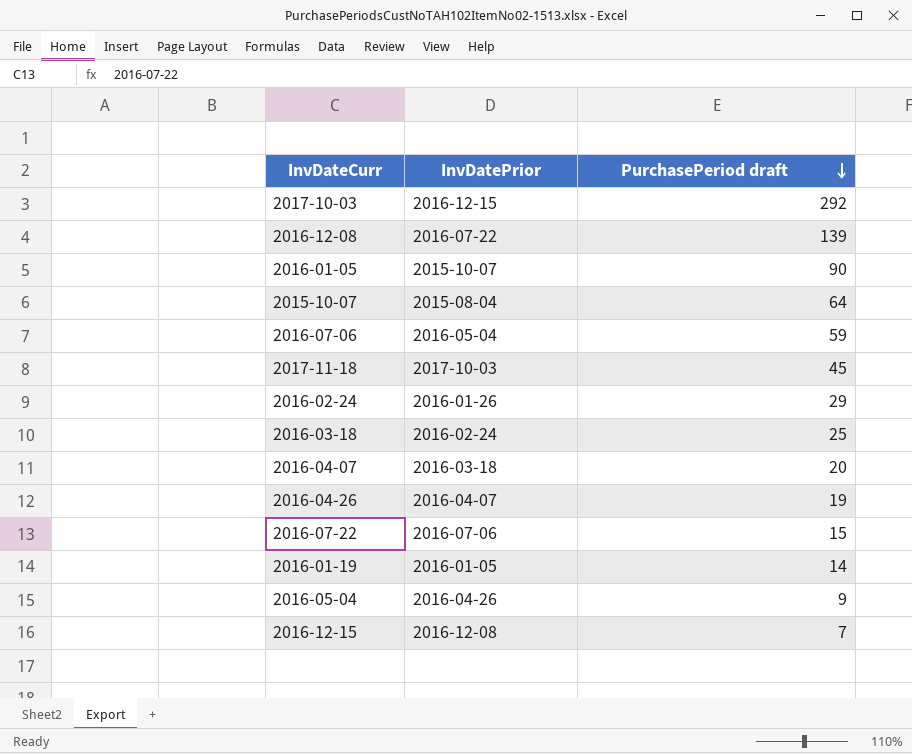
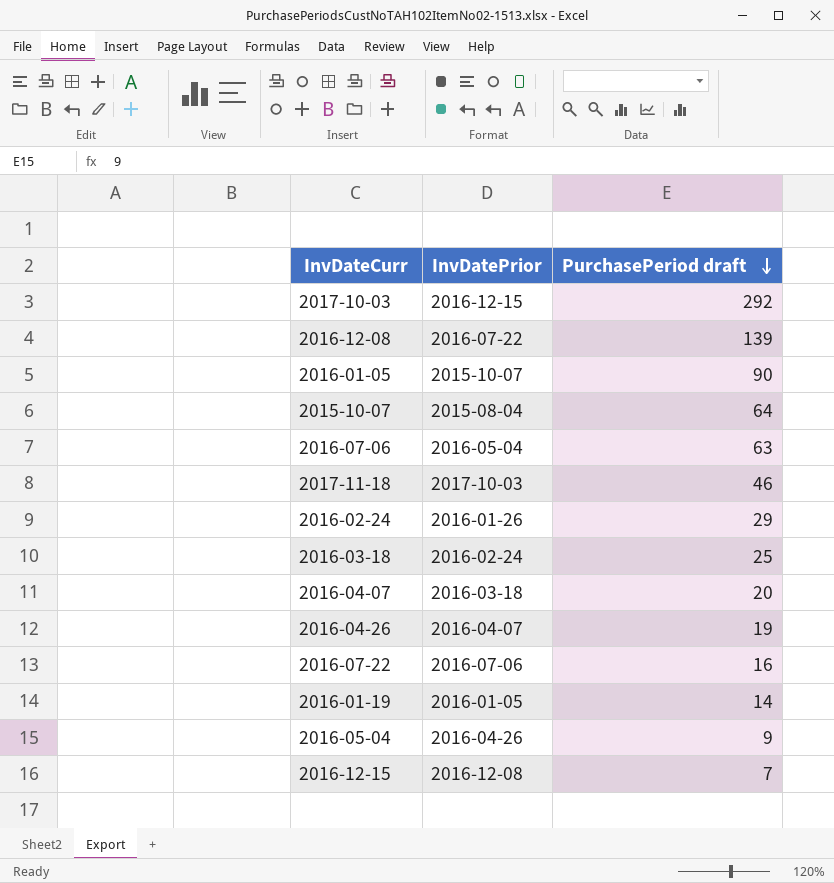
2016-07-06 | PurchasePeriod draft: 59 -> 63
2017-11-18 | PurchasePeriod draft: 45 -> 46
2016-07-22 | PurchasePeriod draft: 15 -> 16

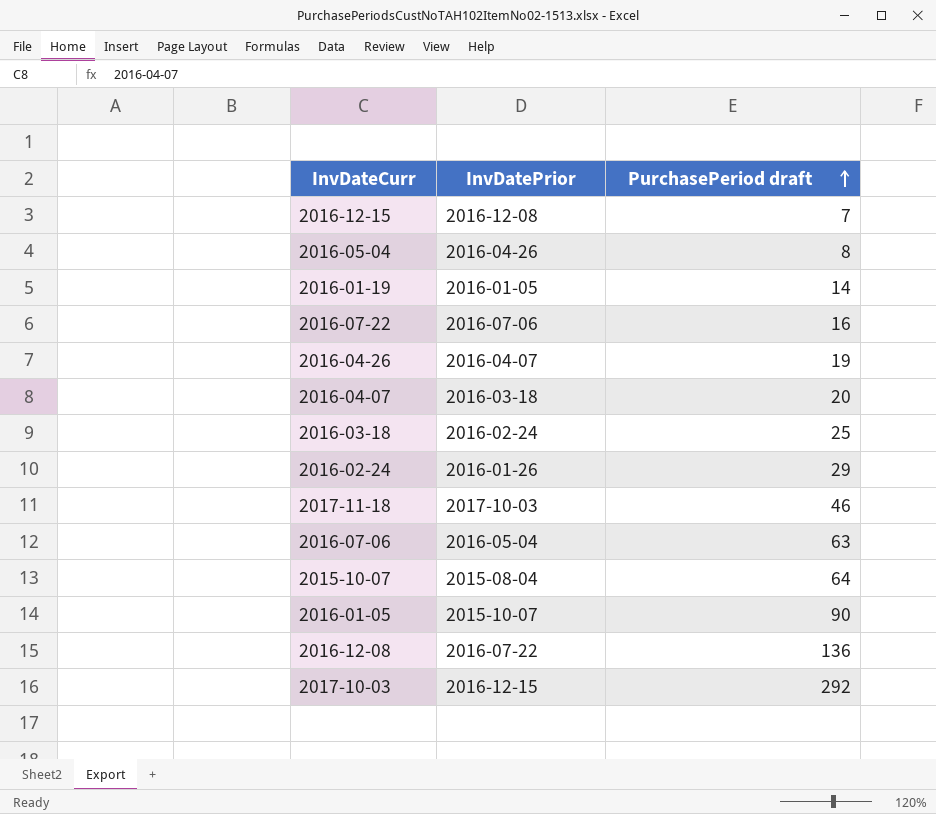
row order: PurchasePeriod draft descending -> PurchasePeriod draft ascending
2016-05-04 | PurchasePeriod draft: 9 -> 8
2016-12-08 | PurchasePeriod draft: 139 -> 136

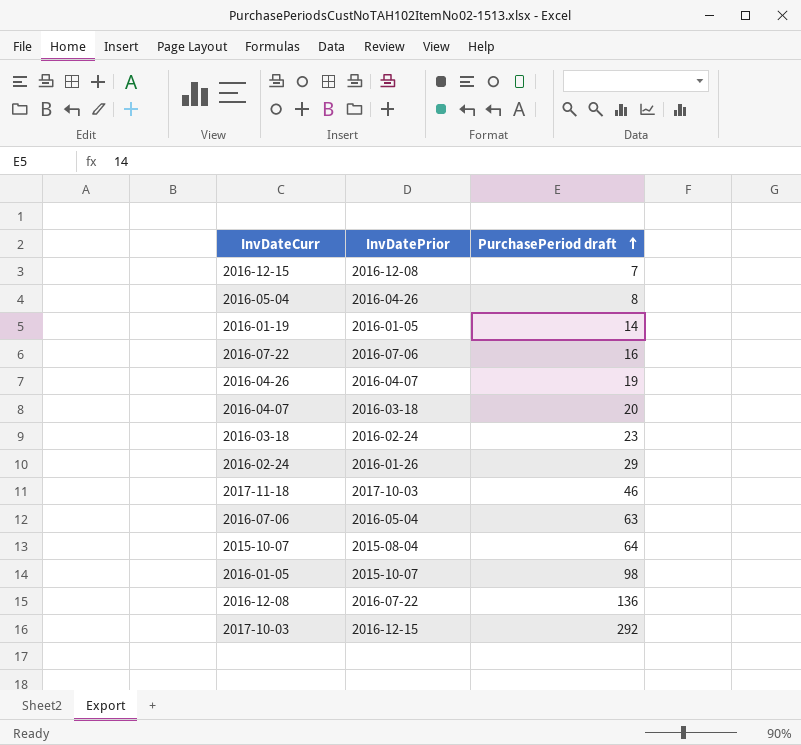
2016-03-18 | PurchasePeriod draft: 25 -> 23
2016-01-05 | PurchasePeriod draft: 90 -> 98

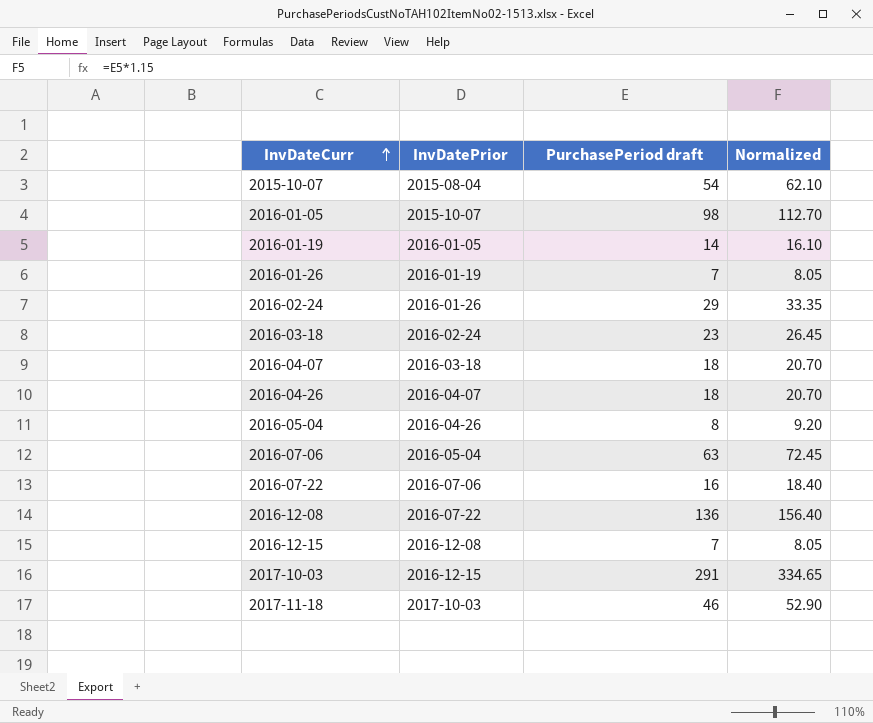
row order: PurchasePeriod draft ascending -> InvDateCurr ascending
column Normalized | formula: none -> [PurchasePeriod draft] * 1.15
2015-10-07 | PurchasePeriod draft: 64 -> 54
row 2016-01-26: none -> 2016-01-19 | 7 | 8.05
2016-04-07 | PurchasePeriod draft: 20 -> 18
2016-04-26 | PurchasePeriod draft: 19 -> 18
2017-10-03 | PurchasePeriod draft: 292 -> 291

